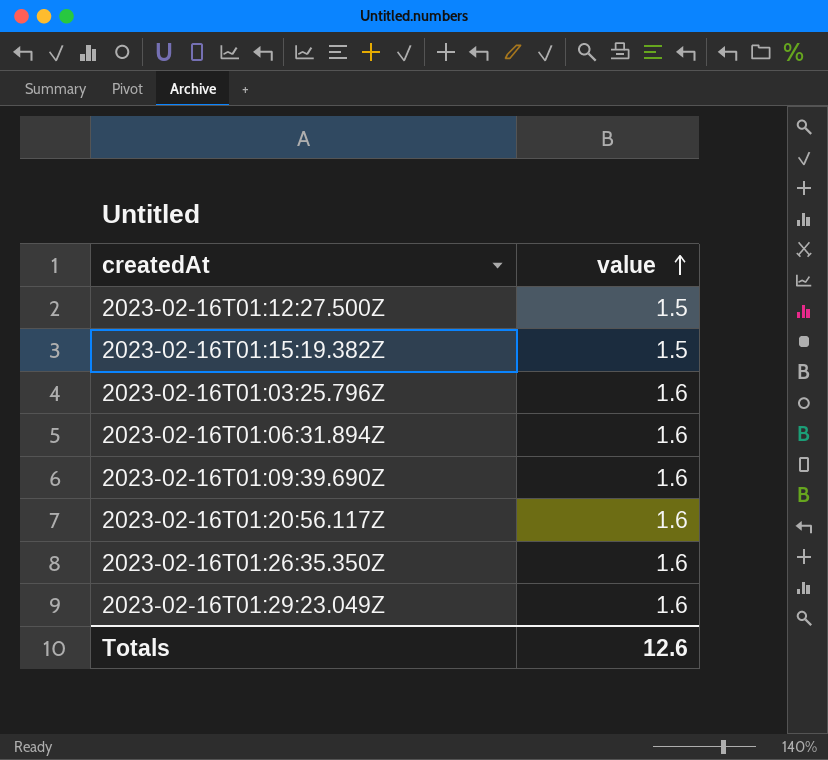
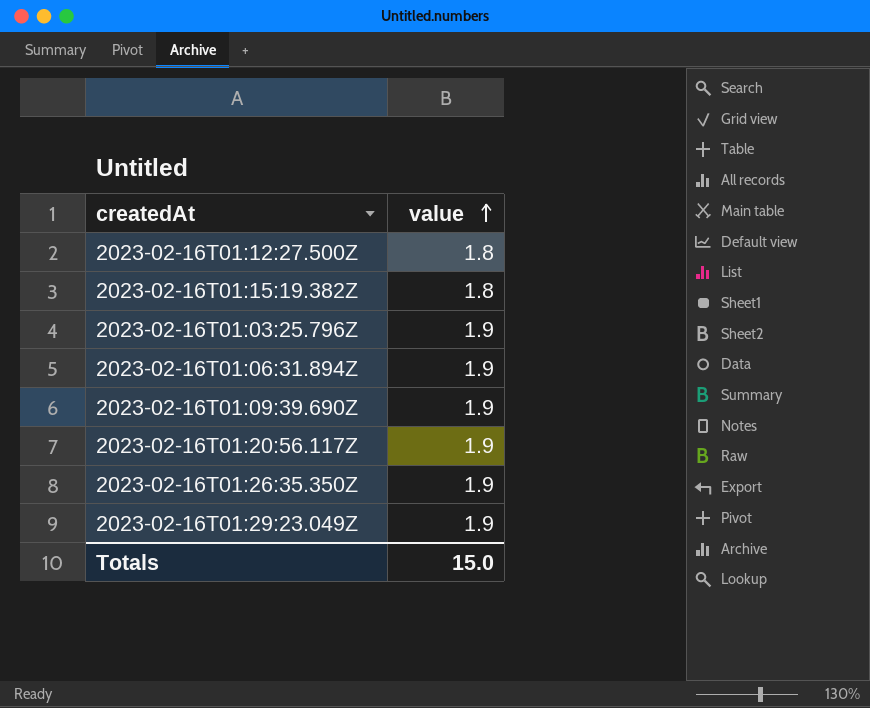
2023-02-16T01:12:27.500Z | value: 1.5 -> 1.8
2023-02-16T01:15:19.382Z | value: 1.5 -> 1.8
2023-02-16T01:03:25.796Z | value: 1.6 -> 1.9
2023-02-16T01:06:31.894Z | value: 1.6 -> 1.9
2023-02-16T01:09:39.690Z | value: 1.6 -> 1.9
2023-02-16T01:20:56.117Z | value: 1.6 -> 1.9
2023-02-16T01:26:35.350Z | value: 1.6 -> 1.9
2023-02-16T01:29:23.049Z | value: 1.6 -> 1.9
Totals | value: 12.6 -> 15.0

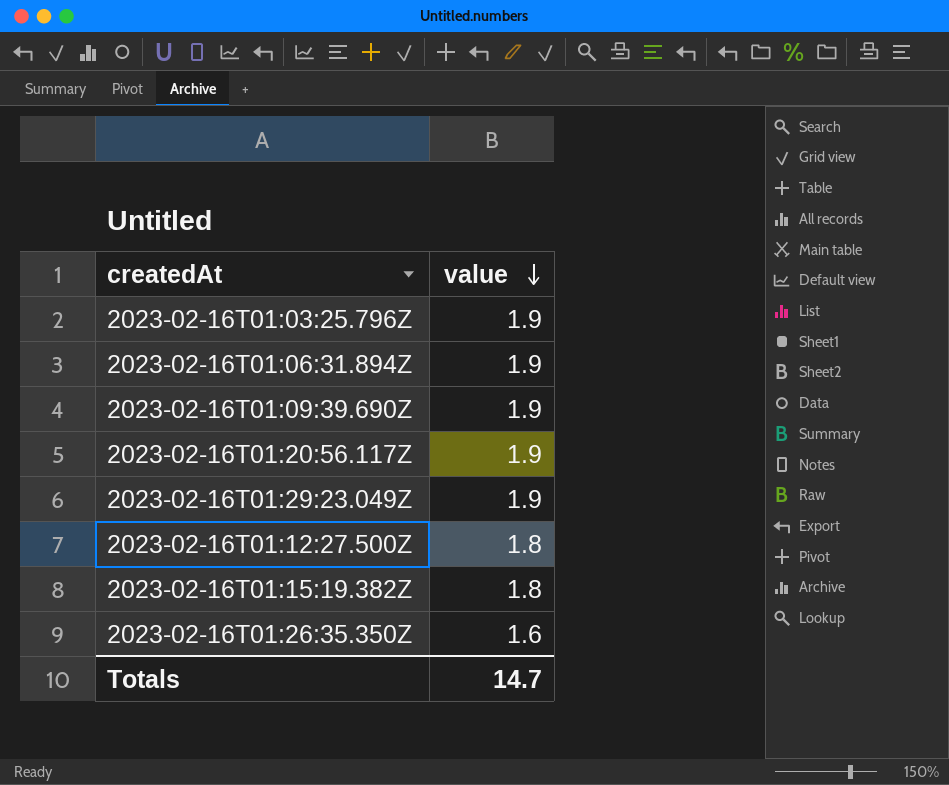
row order: value ascending -> value descending
2023-02-16T01:26:35.350Z | value: 1.9 -> 1.6
Totals | value: 15.0 -> 14.7

